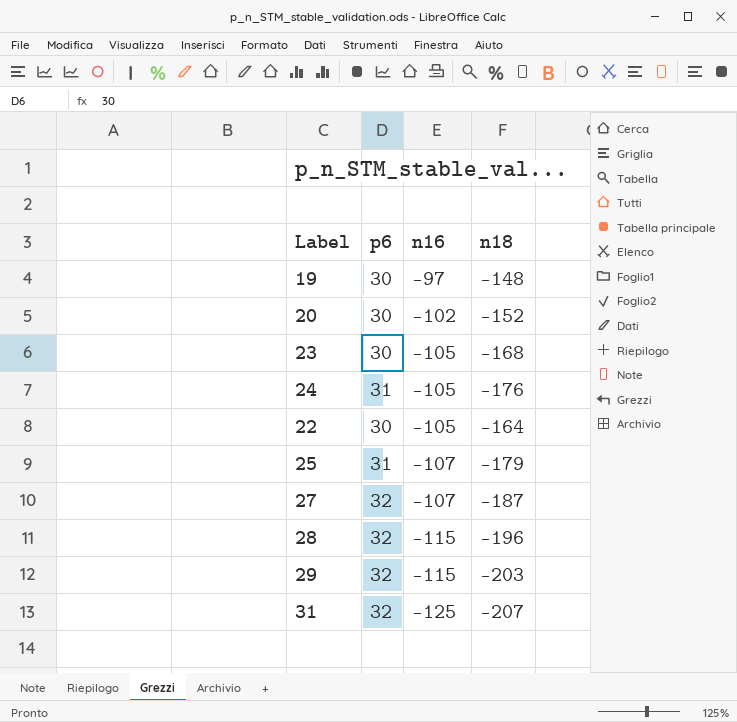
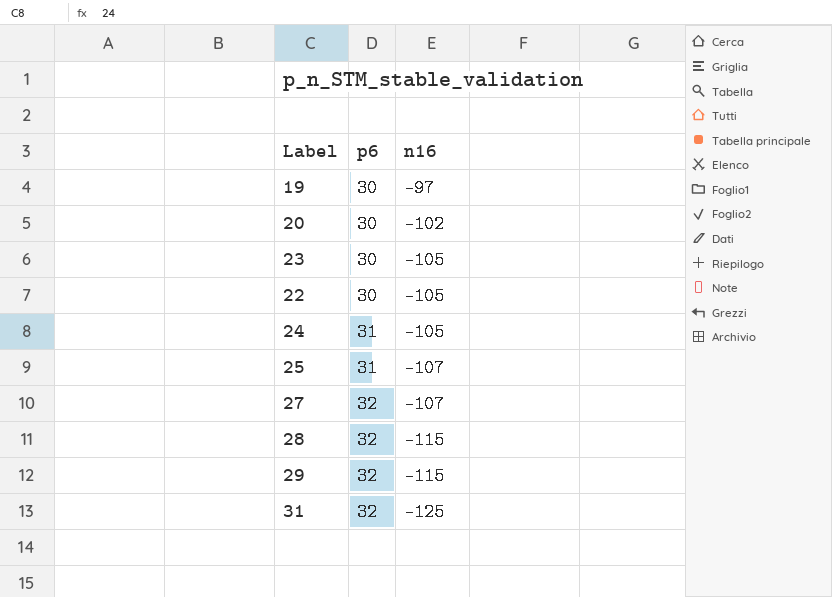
row order: n16 descending -> p6 ascending
column n18 | position: 4 -> none

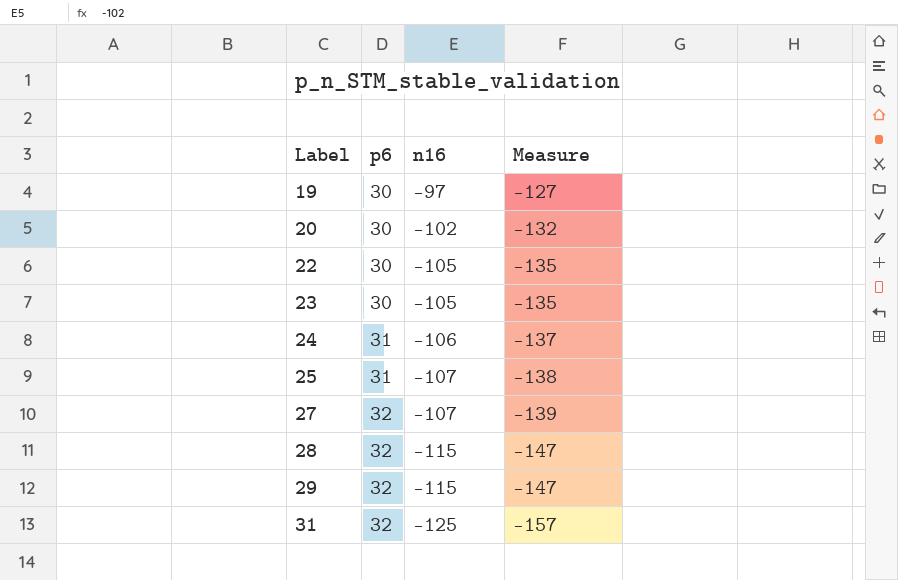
row order: p6 ascending -> Label ascending
column Measure | formula: none -> [n16] - [p6]
24 | n16: -105 -> -106

